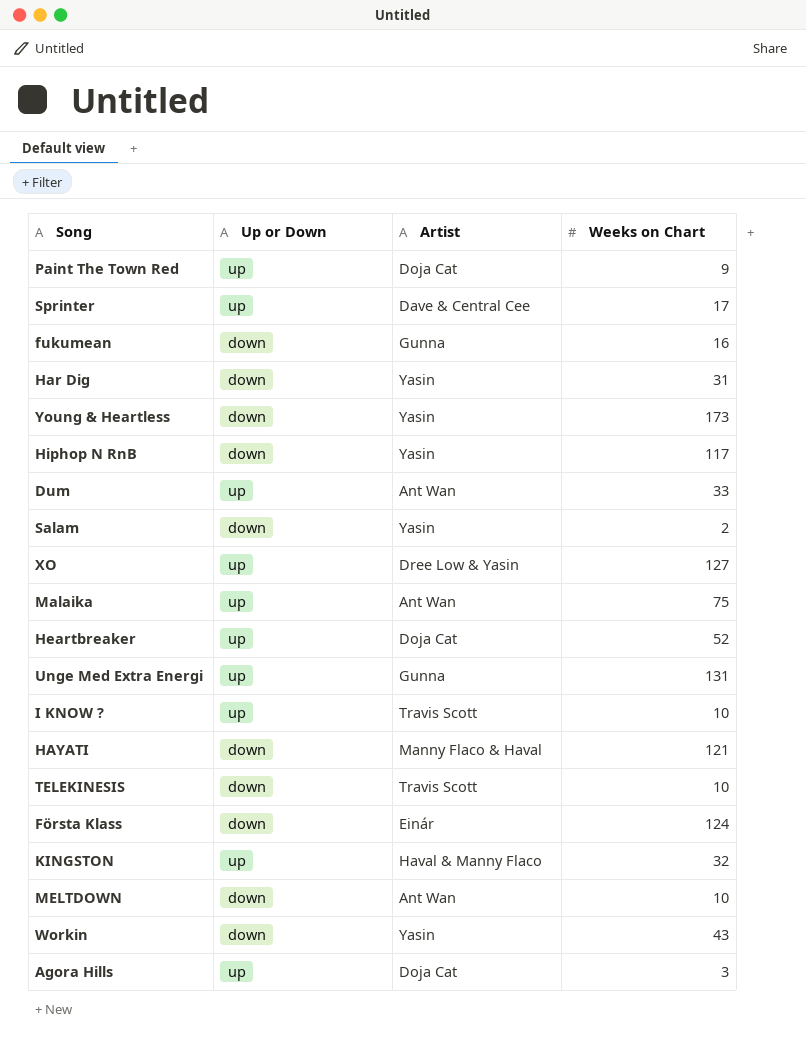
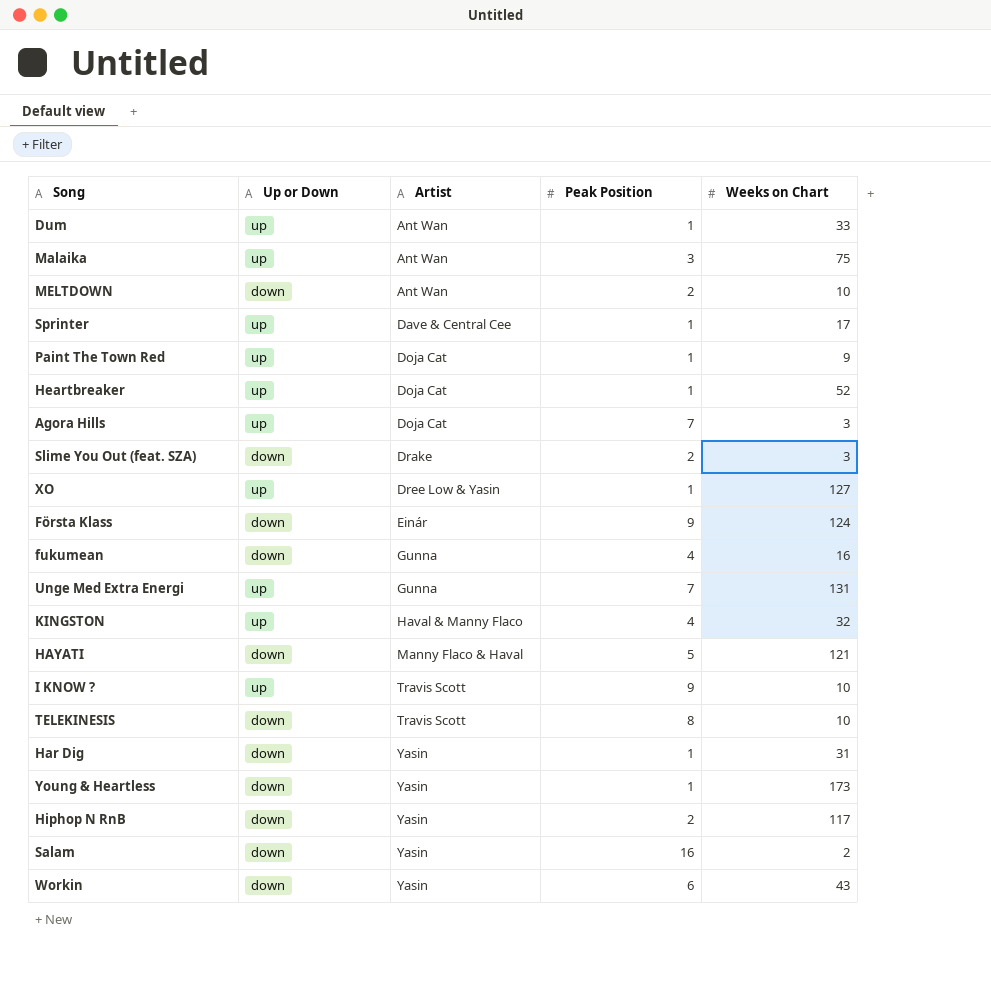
row order: none -> Artist ascending
column Peak Position | position: none -> 4
row Slime You Out (feat. SZA): none -> down | Drake | 2 | 3

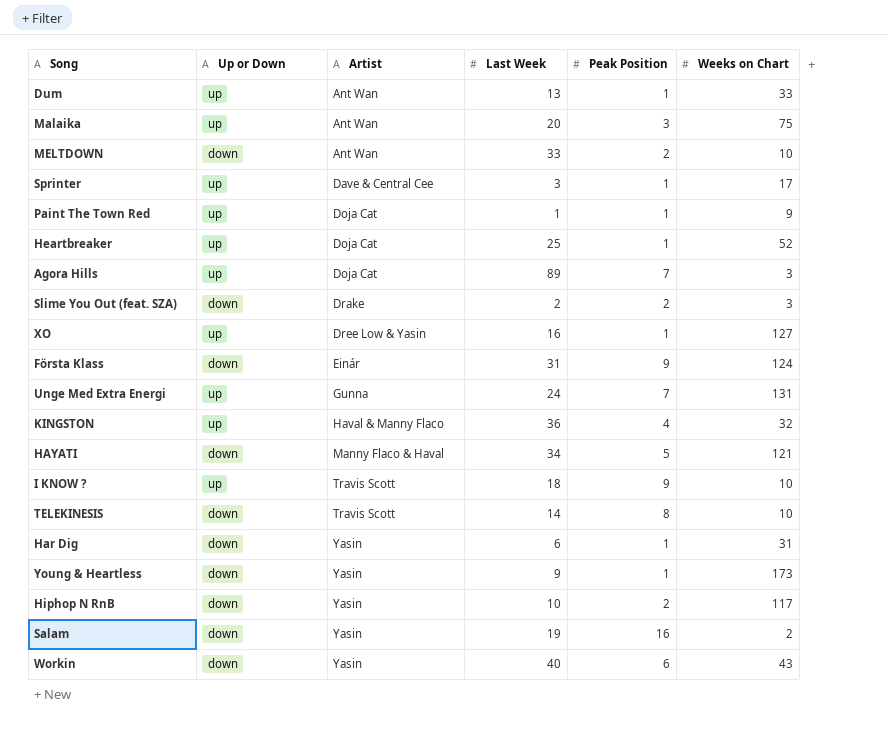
column Last Week | position: none -> 4
row fukumean: down | Gunna | 4 | 16 -> none

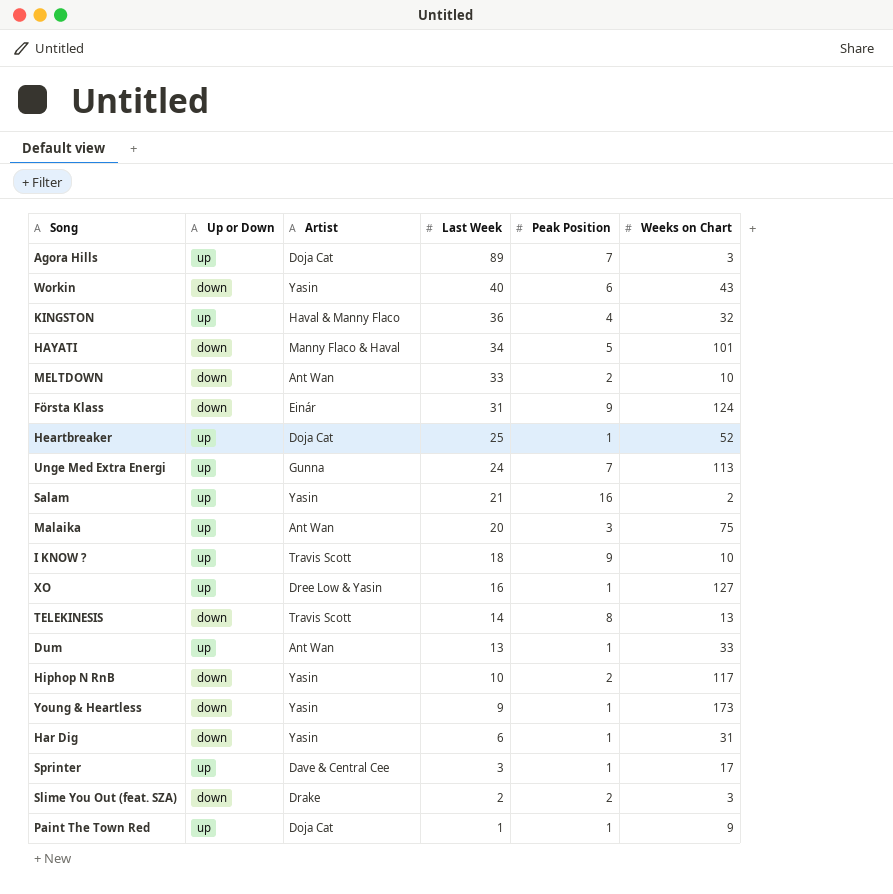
row order: Artist ascending -> Last Week descending
HAYATI | Weeks on Chart: 121 -> 101
Unge Med Extra Energi | Weeks on Chart: 131 -> 113
Salam | Up or Down: down -> up
Salam | Last Week: 19 -> 21
TELEKINESIS | Weeks on Chart: 10 -> 13

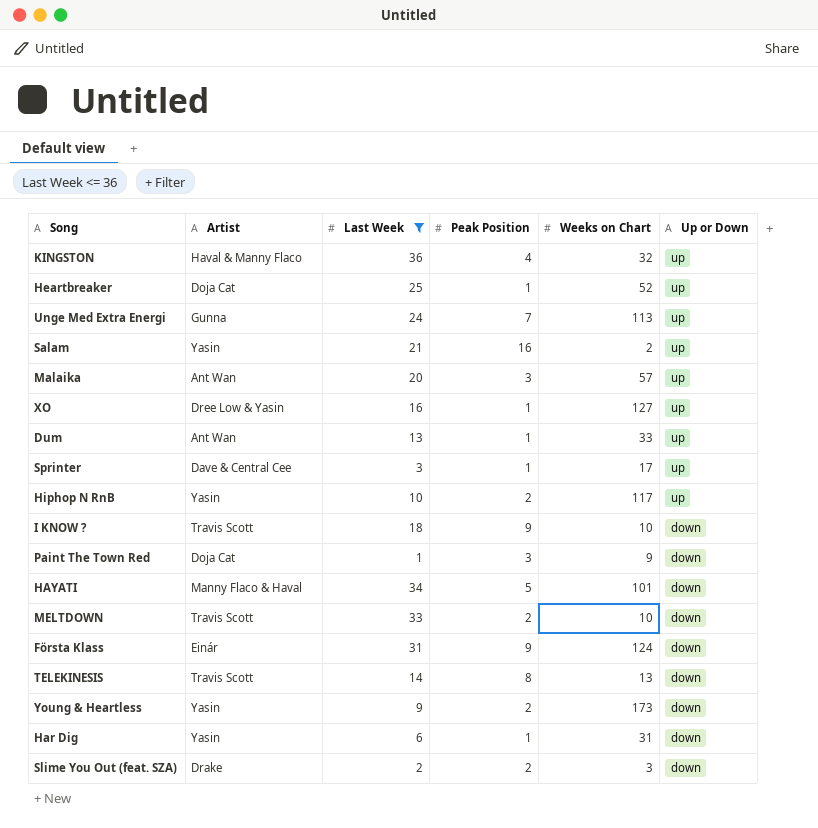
filter: none -> Last Week <= 36
row order: Last Week descending -> Up or Down descending
column Up or Down | position: 2 -> 6
Malaika | Weeks on Chart: 75 -> 57
Hiphop N RnB | Up or Down: down -> up
I KNOW ? | Up or Down: up -> down
Paint The Town Red | Peak Position: 1 -> 3
Paint The Town Red | Up or Down: up -> down
MELTDOWN | Artist: Ant Wan -> Travis Scott
Young & Heartless | Peak Position: 1 -> 2

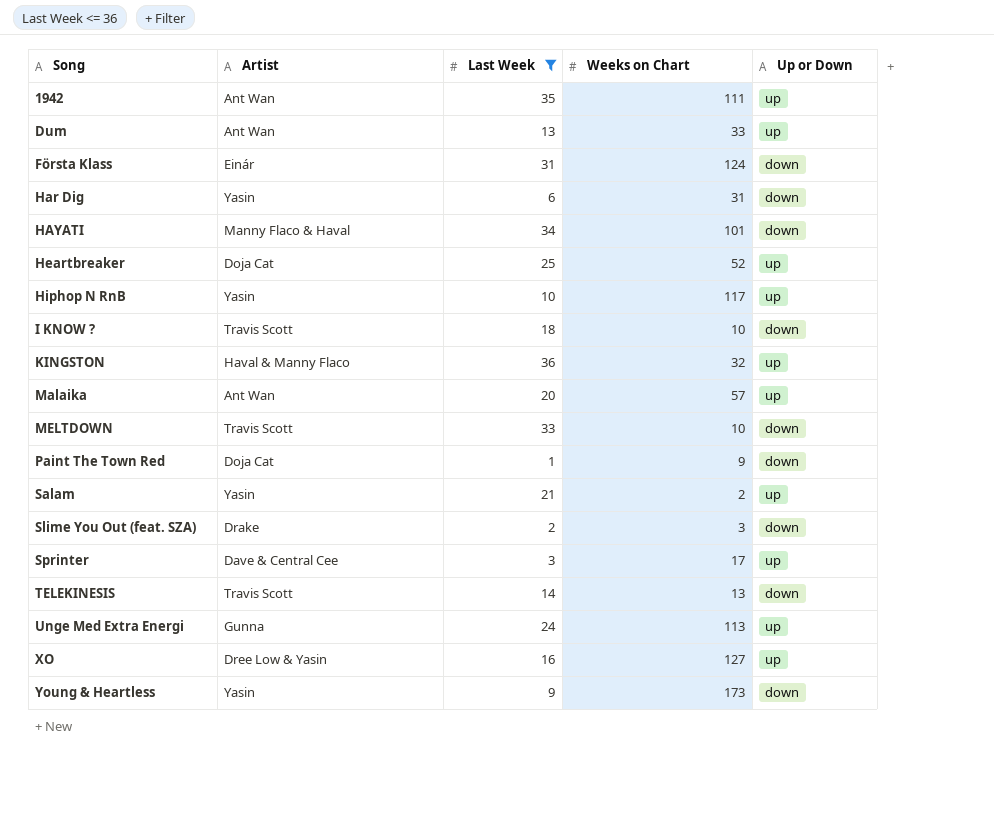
row order: Up or Down descending -> Song ascending
column Peak Position | position: 4 -> none
row 1942: none -> Ant Wan | 35 | 111 | up

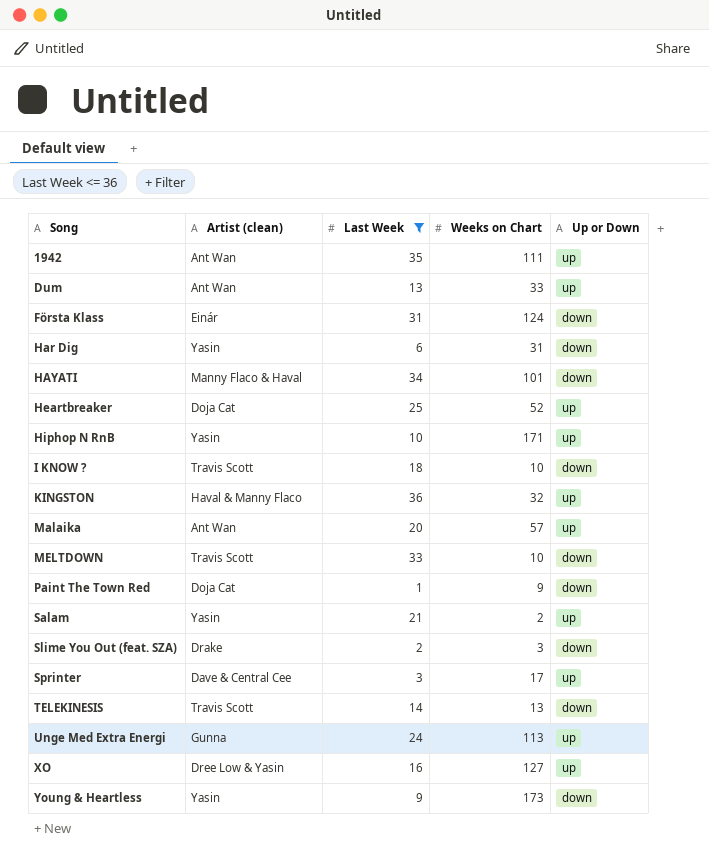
column name: Artist -> Artist (clean)
Hiphop N RnB | Weeks on Chart: 117 -> 171

